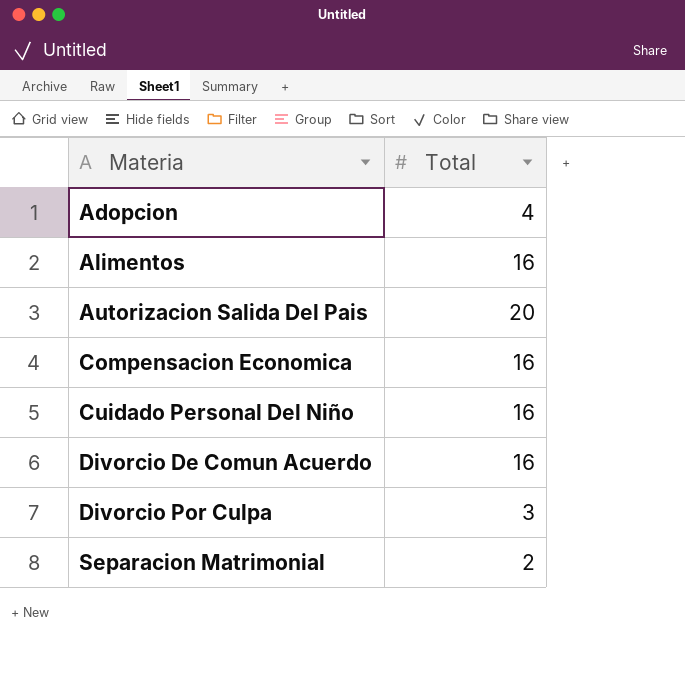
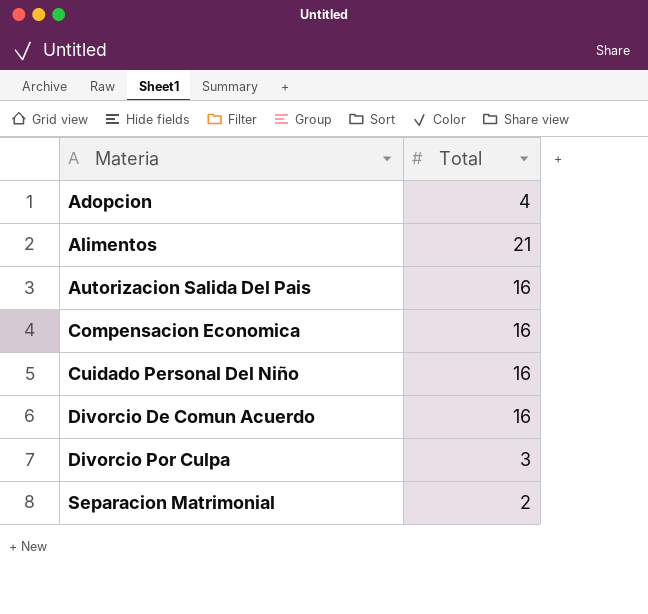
Alimentos | Total: 16 -> 21
Autorizacion Salida Del Pais | Total: 20 -> 16

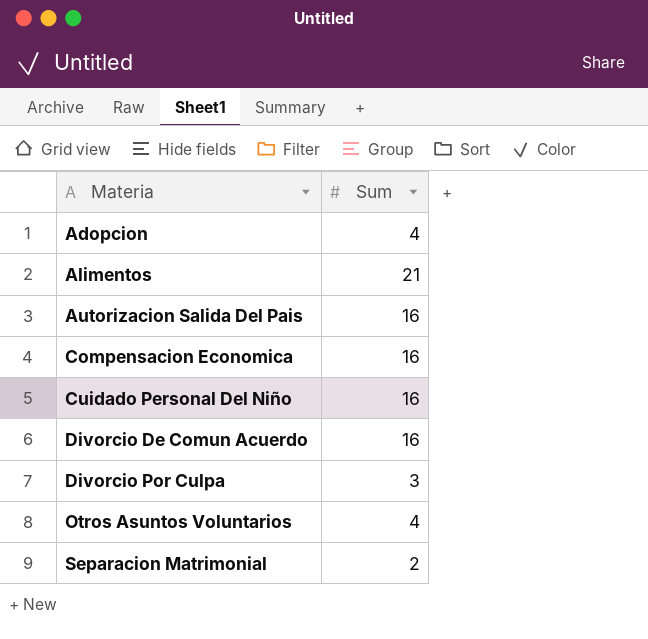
column name: Total -> Sum
row Otros Asuntos Voluntarios: none -> 4

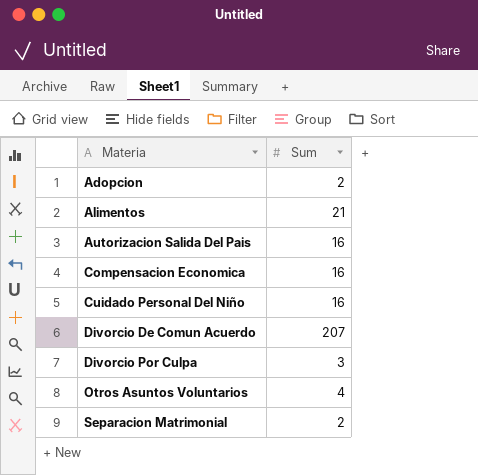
Adopcion | Sum: 4 -> 2
Divorcio De Comun Acuerdo | Sum: 16 -> 207

